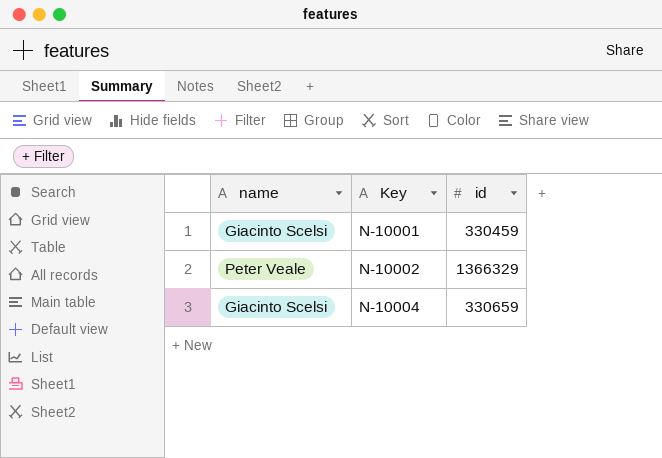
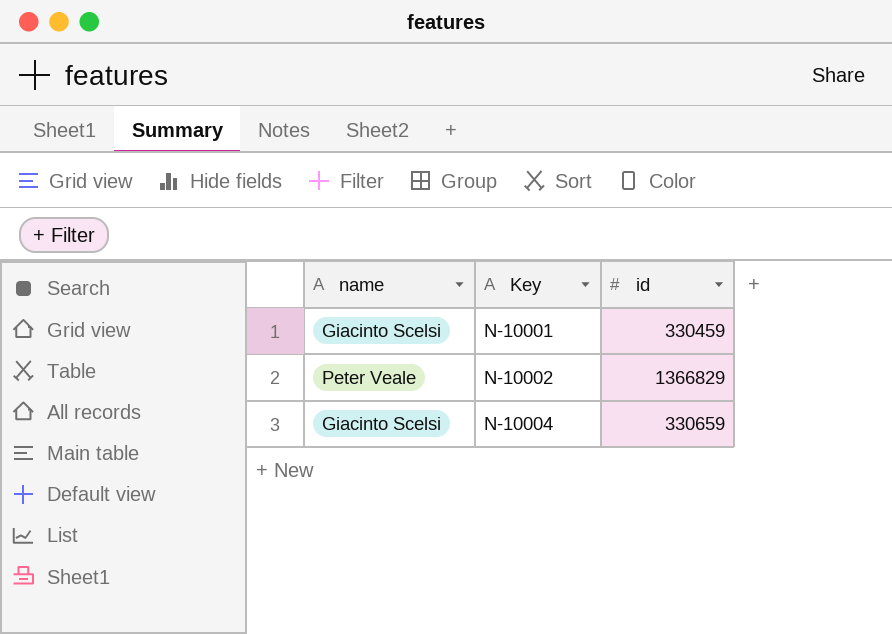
N-10002 | id: 1366329 -> 1366829

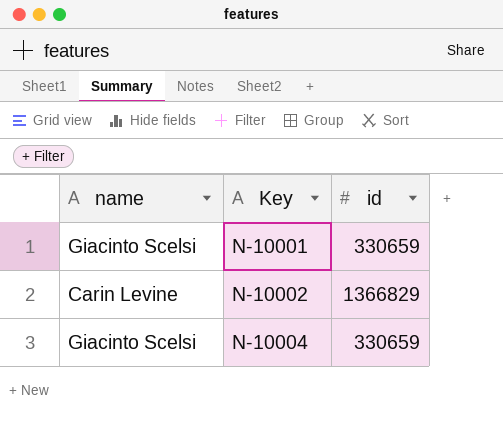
N-10001 | id: 330459 -> 330659
N-10002 | name: Peter Veale -> Carin Levine

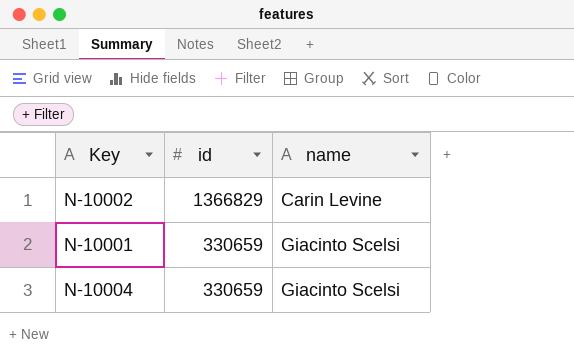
row order: Key ascending -> id descending
column name | position: 1 -> 3

